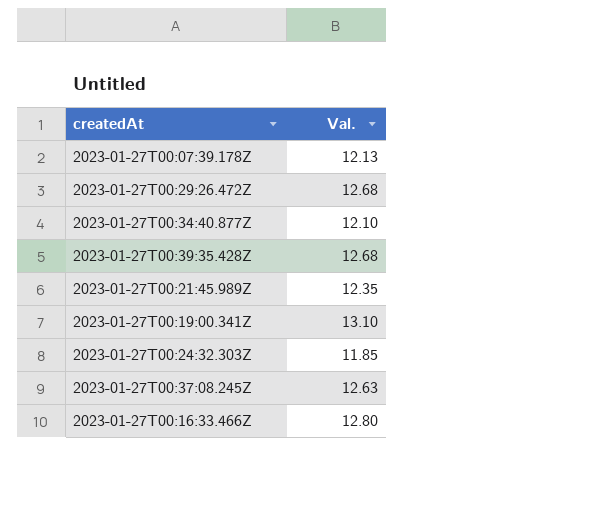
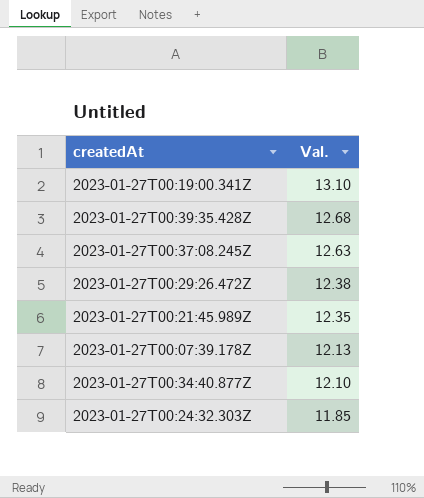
row order: none -> Val. descending
row 2023-01-27T00:16:33.466Z: 12.80 -> none
2023-01-27T00:29:26.472Z | Val.: 12.68 -> 12.38

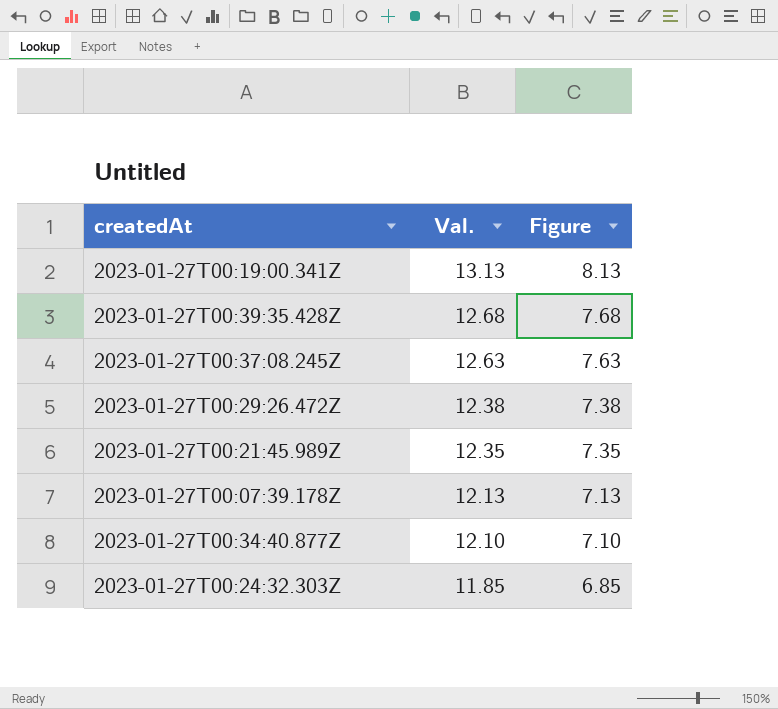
column Figure | formula: none -> [Val.] - 5
2023-01-27T00:19:00.341Z | Val.: 13.10 -> 13.13

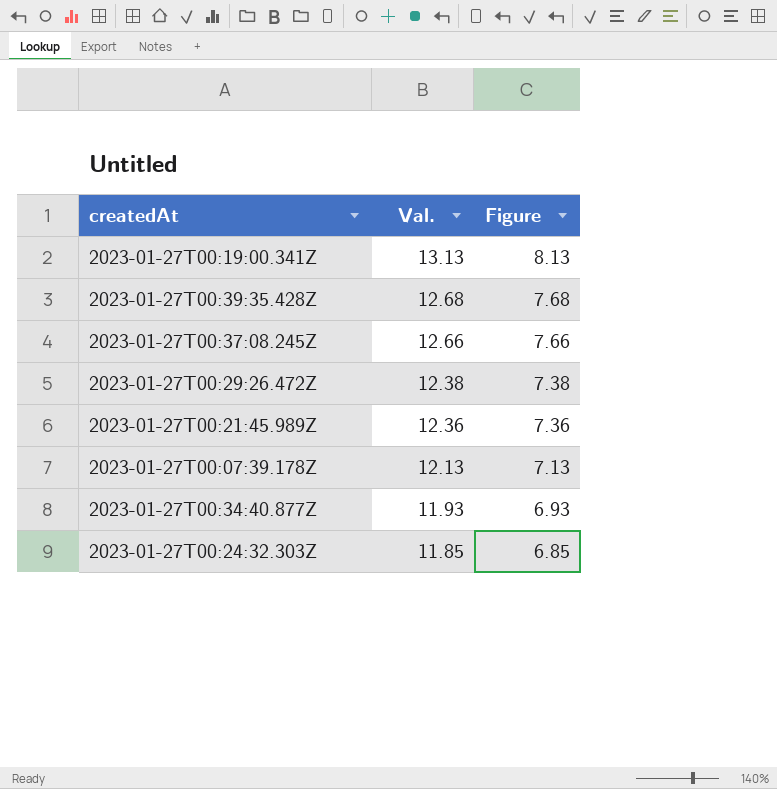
2023-01-27T00:37:08.245Z | Val.: 12.63 -> 12.66
2023-01-27T00:37:08.245Z | Figure: 7.63 -> 7.66
2023-01-27T00:21:45.989Z | Val.: 12.35 -> 12.36
2023-01-27T00:21:45.989Z | Figure: 7.35 -> 7.36
2023-01-27T00:34:40.877Z | Val.: 12.10 -> 11.93
2023-01-27T00:34:40.877Z | Figure: 7.10 -> 6.93

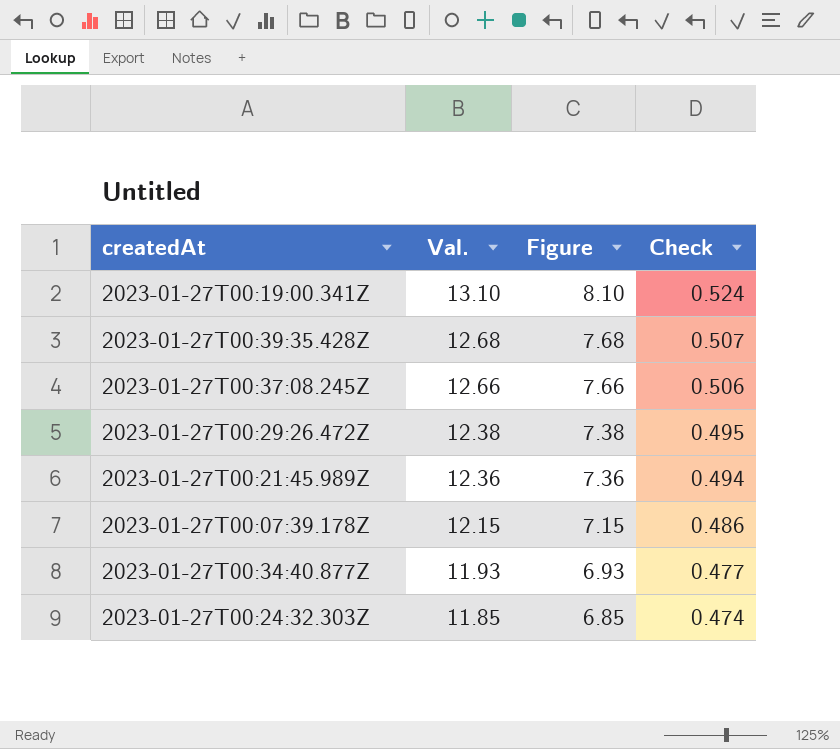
column Check | formula: none -> [Val.] * 0.04
2023-01-27T00:19:00.341Z | Val.: 13.13 -> 13.10
2023-01-27T00:19:00.341Z | Figure: 8.13 -> 8.10
2023-01-27T00:07:39.178Z | Val.: 12.13 -> 12.15
2023-01-27T00:07:39.178Z | Figure: 7.13 -> 7.15

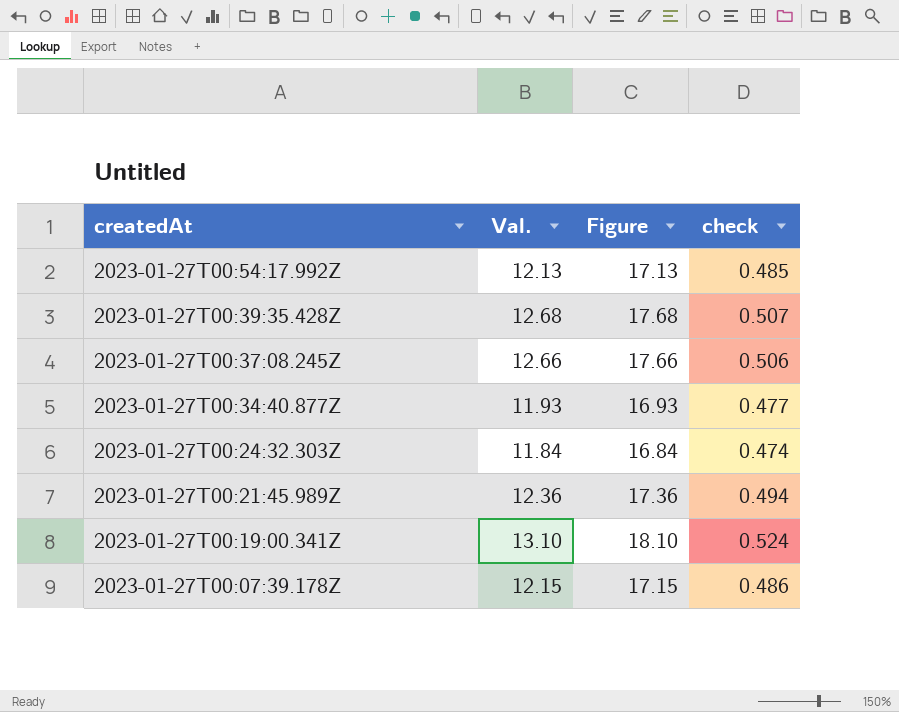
row order: Val. descending -> createdAt descending
column Figure | formula: [Val.] - 5 -> [Val.] + 5
column name: Check -> check
row 2023-01-27T00:29:26.472Z: 12.38 | 7.38 | 0.495 -> none
row 2023-01-27T00:54:17.992Z: none -> 12.13 | 17.13 | 0.485
2023-01-27T00:24:32.303Z | Val.: 11.85 -> 11.84

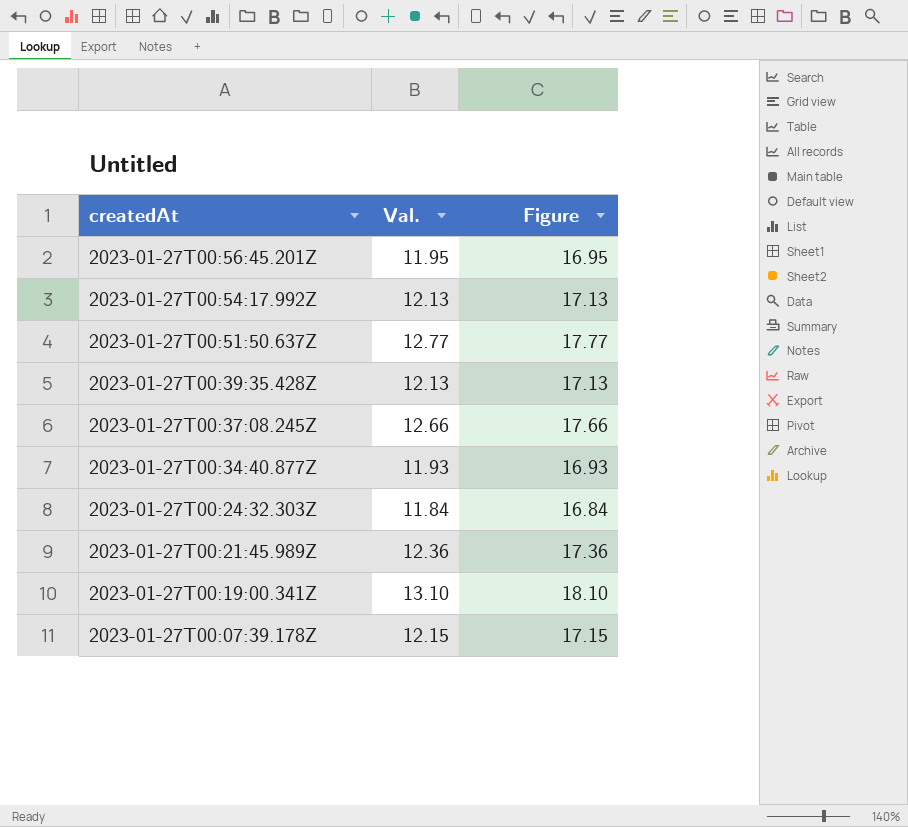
column check | formula: [Val.] * 0.04 -> none
row 2023-01-27T00:56:45.201Z: none -> 11.95 | 16.95
row 2023-01-27T00:51:50.637Z: none -> 12.77 | 17.77
2023-01-27T00:39:35.428Z | Val.: 12.68 -> 12.13
2023-01-27T00:39:35.428Z | Figure: 17.68 -> 17.13

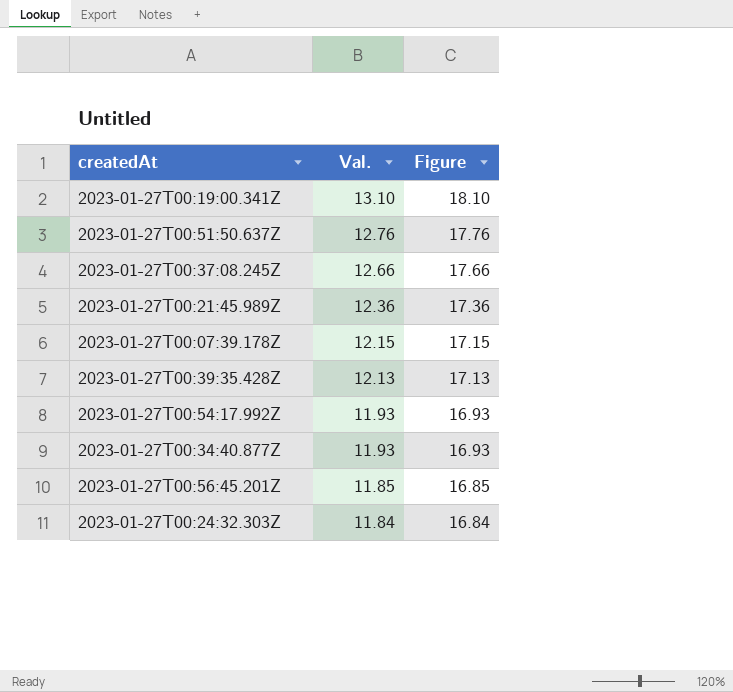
row order: createdAt descending -> Val. descending
2023-01-27T00:51:50.637Z | Val.: 12.77 -> 12.76
2023-01-27T00:51:50.637Z | Figure: 17.77 -> 17.76
2023-01-27T00:54:17.992Z | Val.: 12.13 -> 11.93
2023-01-27T00:54:17.992Z | Figure: 17.13 -> 16.93
2023-01-27T00:56:45.201Z | Val.: 11.95 -> 11.85
2023-01-27T00:56:45.201Z | Figure: 16.95 -> 16.85

